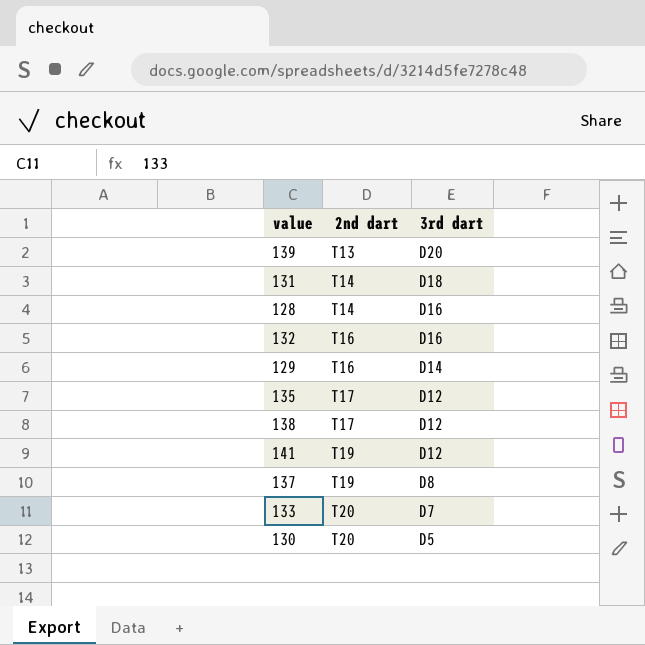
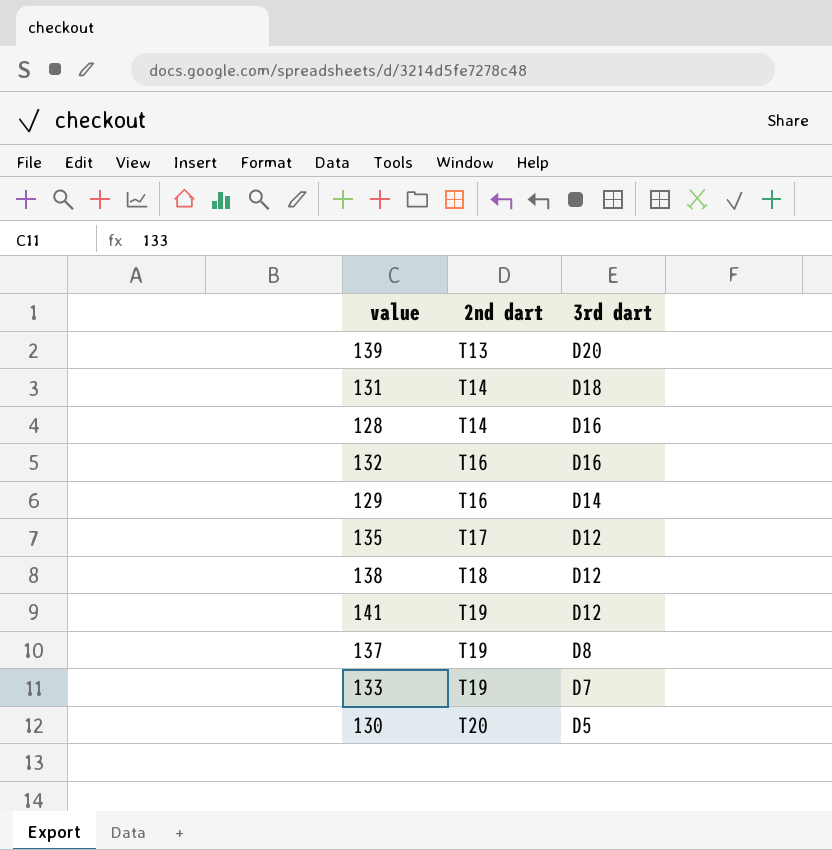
138 | 2nd dart: T17 -> T18
133 | 2nd dart: T20 -> T19

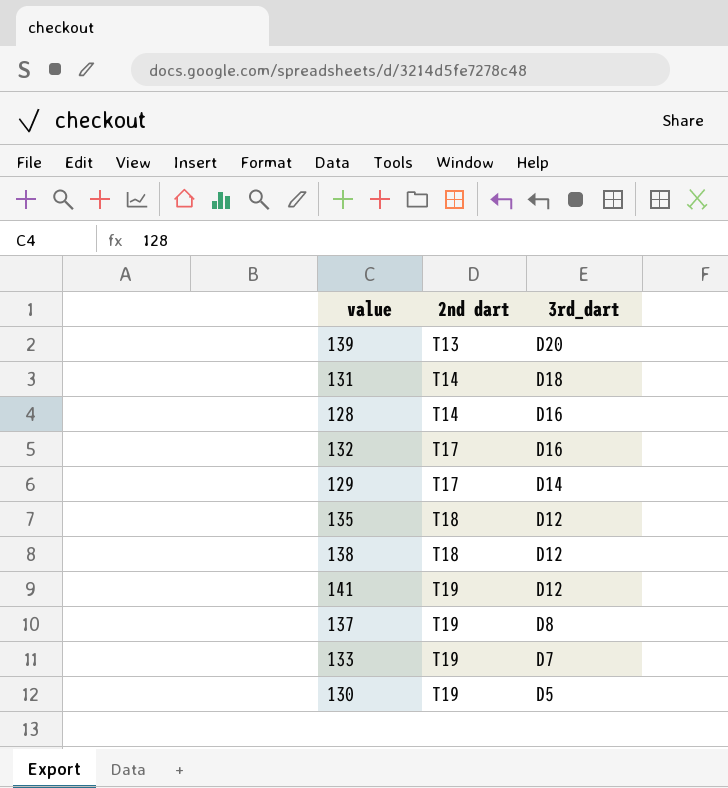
column name: 3rd dart -> 3rd_dart
132 | 2nd dart: T16 -> T17
129 | 2nd dart: T16 -> T17
135 | 2nd dart: T17 -> T18
130 | 2nd dart: T20 -> T19

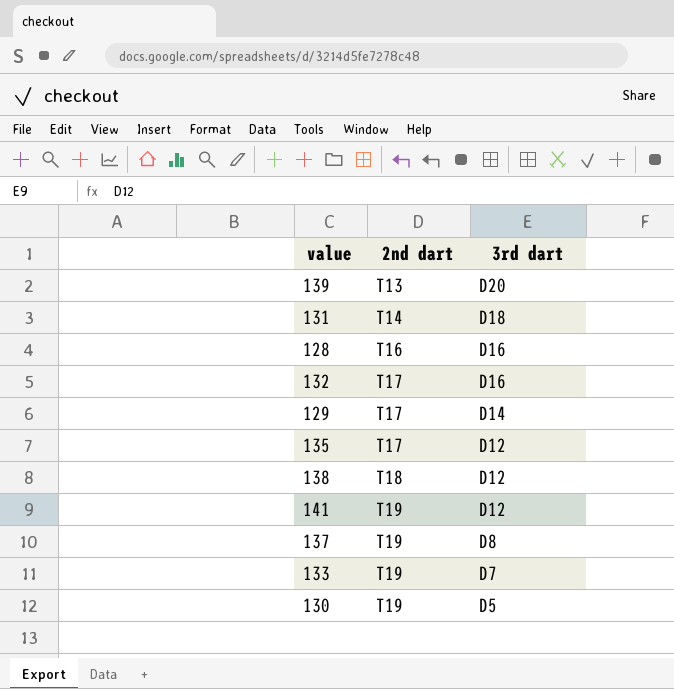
column name: 3rd_dart -> 3rd dart
128 | 2nd dart: T14 -> T16
135 | 2nd dart: T18 -> T17

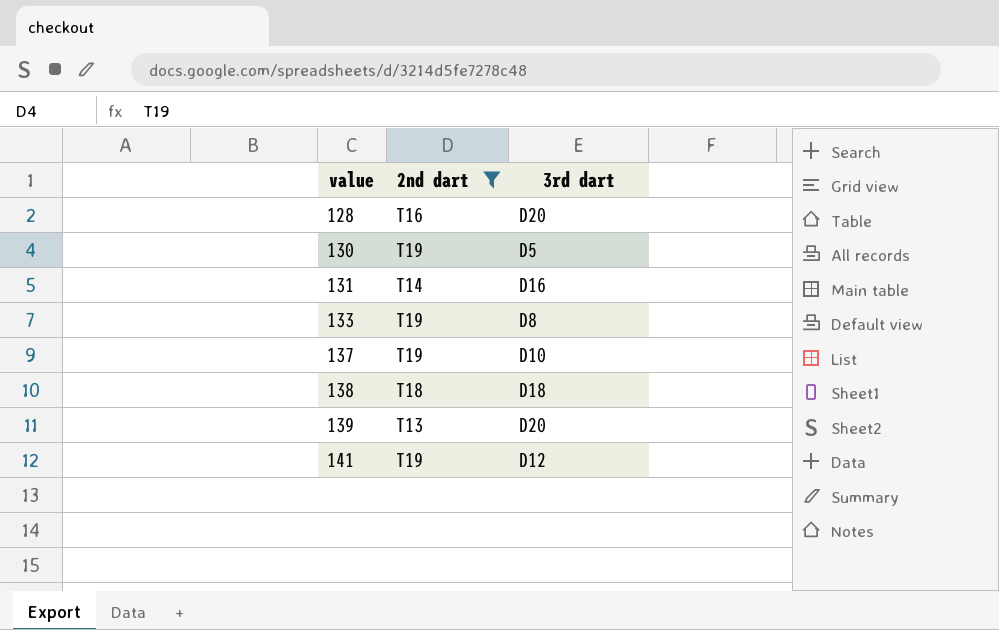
filter: none -> 2nd dart != T17
row order: 2nd dart ascending -> value ascending
128 | 3rd dart: D16 -> D20
131 | 3rd dart: D18 -> D16
133 | 3rd dart: D7 -> D8
137 | 3rd dart: D8 -> D10
138 | 3rd dart: D12 -> D18

